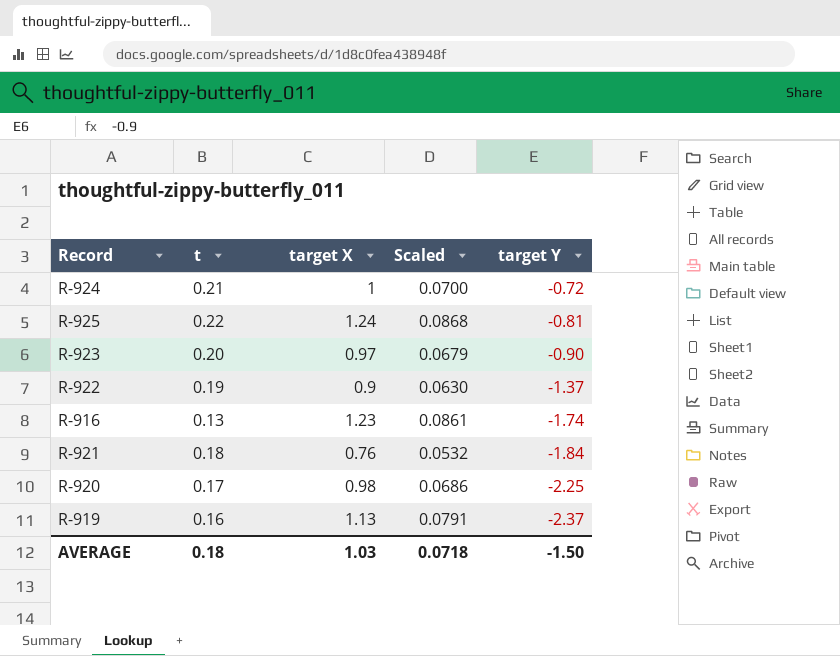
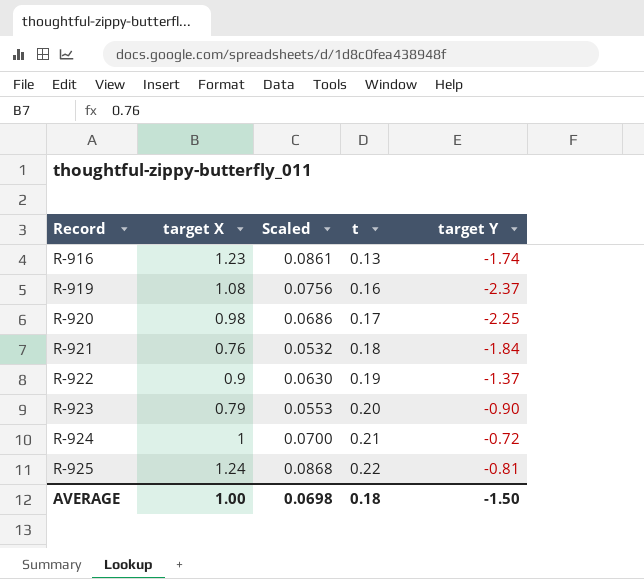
row order: target Y descending -> Record ascending
column t | position: 2 -> 4
R-919 | target X: 1.13 -> 1.08
R-919 | Scaled: 0.0791 -> 0.0756
R-923 | target X: 0.97 -> 0.79
R-923 | Scaled: 0.0679 -> 0.0553
AVERAGE | target X: 1.03 -> 1.00
AVERAGE | Scaled: 0.0718 -> 0.0698

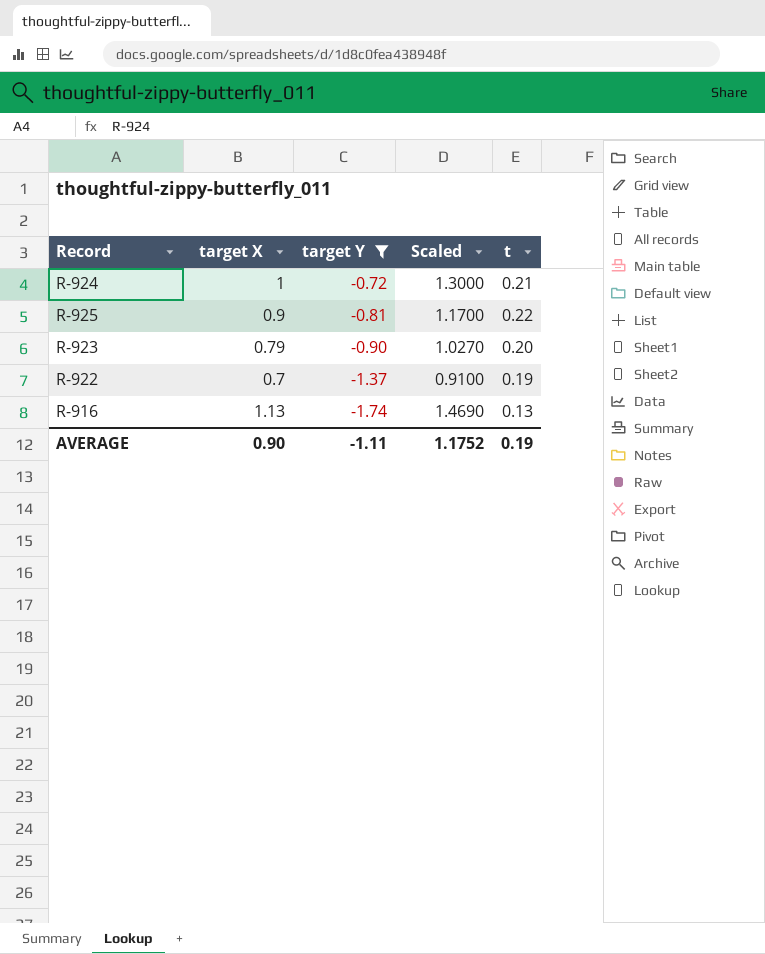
filter: none -> target Y >= -1.74
row order: Record ascending -> target Y descending
column target Y | position: 5 -> 3
column Scaled | formula: [target X] * 0.07 -> [target X] * 1.3
R-925 | target X: 1.24 -> 0.9
R-922 | target X: 0.9 -> 0.7
R-916 | target X: 1.23 -> 1.13
AVERAGE | target X: 1.00 -> 0.90
AVERAGE | target Y: -1.50 -> -1.11
AVERAGE | Scaled: 0.0698 -> 1.1752
AVERAGE | t: 0.18 -> 0.19

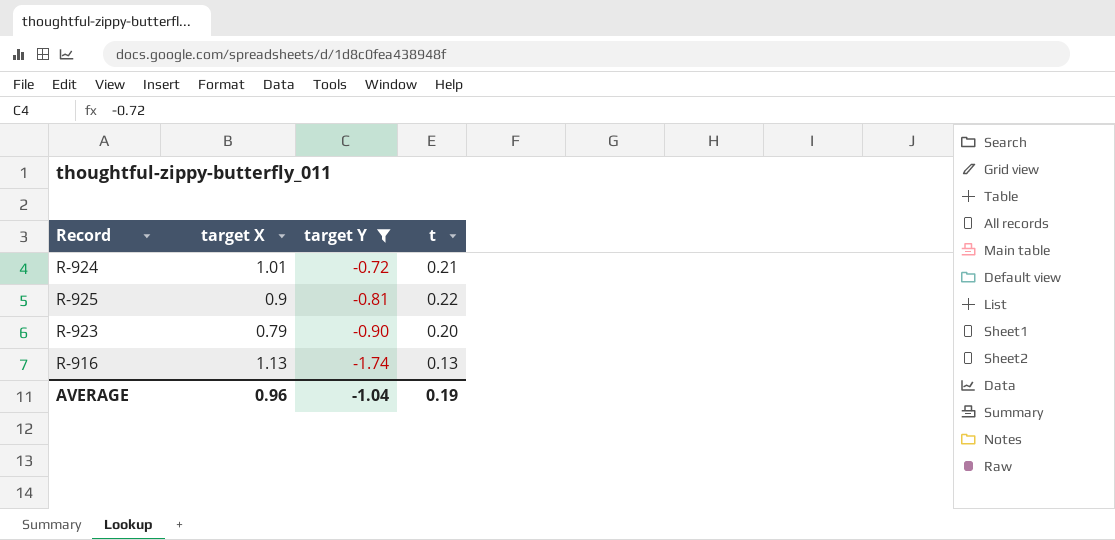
column Scaled | formula: [target X] * 1.3 -> none
row R-922: 0.7 | -1.37 | 0.9100 | 0.19 -> none
R-924 | target X: 1 -> 1.01
AVERAGE | target X: 0.90 -> 0.96
AVERAGE | target Y: -1.11 -> -1.04

